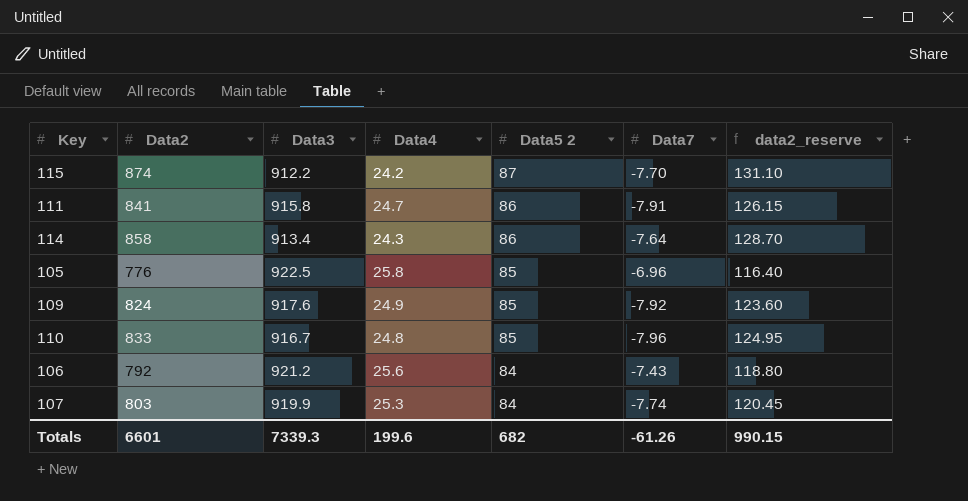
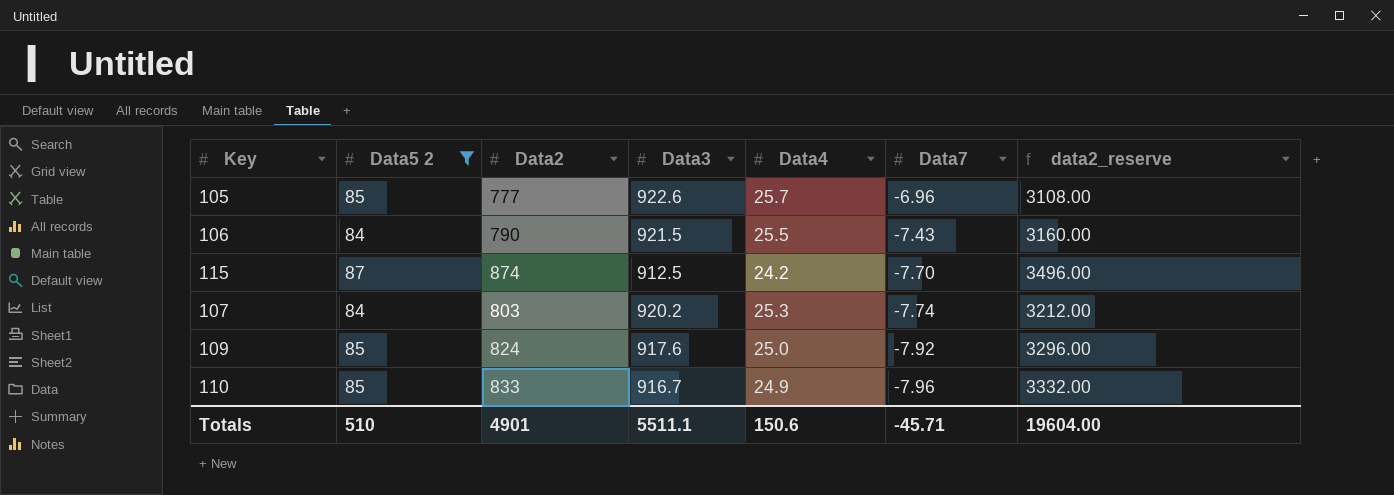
filter: none -> Data5 2 != 86
row order: Data5 2 descending -> Data7 descending
column Data5 2 | position: 5 -> 2
column data2_reserve | formula: [Data2] * 0.15 -> [Data2] * 4
105 | Data2: 776 -> 777
105 | Data3: 922.5 -> 922.6
105 | Data4: 25.8 -> 25.7
106 | Data2: 792 -> 790
106 | Data3: 921.2 -> 921.5
106 | Data4: 25.6 -> 25.5
115 | Data3: 912.2 -> 912.5
107 | Data3: 919.9 -> 920.2
109 | Data4: 24.9 -> 25.0
110 | Data4: 24.8 -> 24.9
Totals | Data5 2: 682 -> 510
Totals | Data2: 6601 -> 4901
Totals | Data3: 7339.3 -> 5511.1
Totals | Data4: 199.6 -> 150.6
Totals | Data7: -61.26 -> -45.71
Totals | data2_reserve: 990.15 -> 19604.00

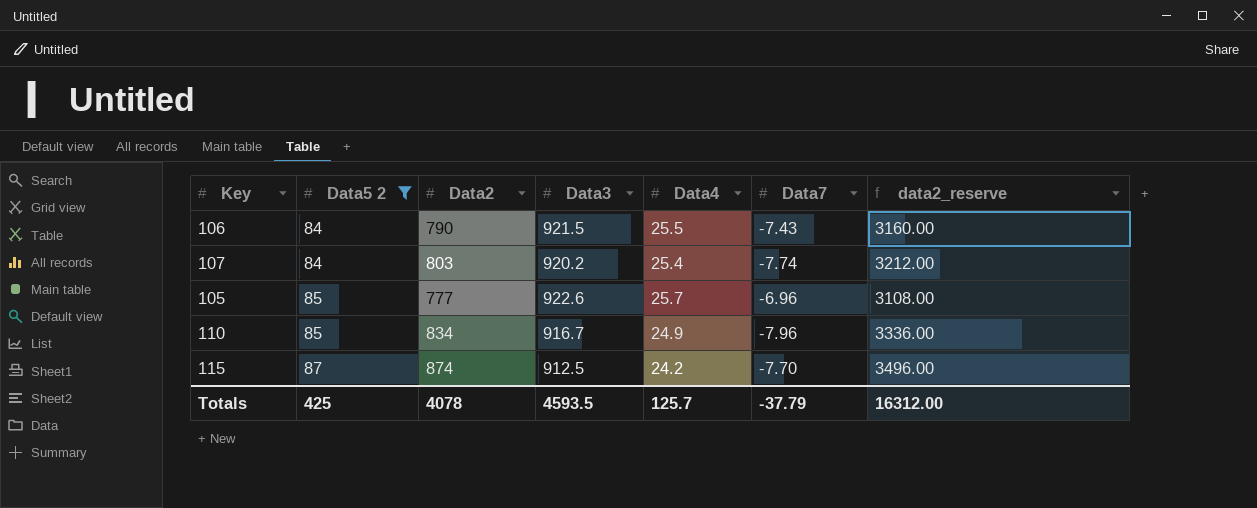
row order: Data7 descending -> Data5 2 ascending
row 109: 85 | 824 | 917.6 | 25.0 | -7.92 | 3296.00 -> none
107 | Data4: 25.3 -> 25.4
110 | Data2: 833 -> 834
110 | data2_reserve: 3332.00 -> 3336.00
Totals | Data5 2: 510 -> 425
Totals | Data2: 4901 -> 4078
Totals | Data3: 5511.1 -> 4593.5
Totals | Data4: 150.6 -> 125.7
Totals | Data7: -45.71 -> -37.79
Totals | data2_reserve: 19604.00 -> 16312.00

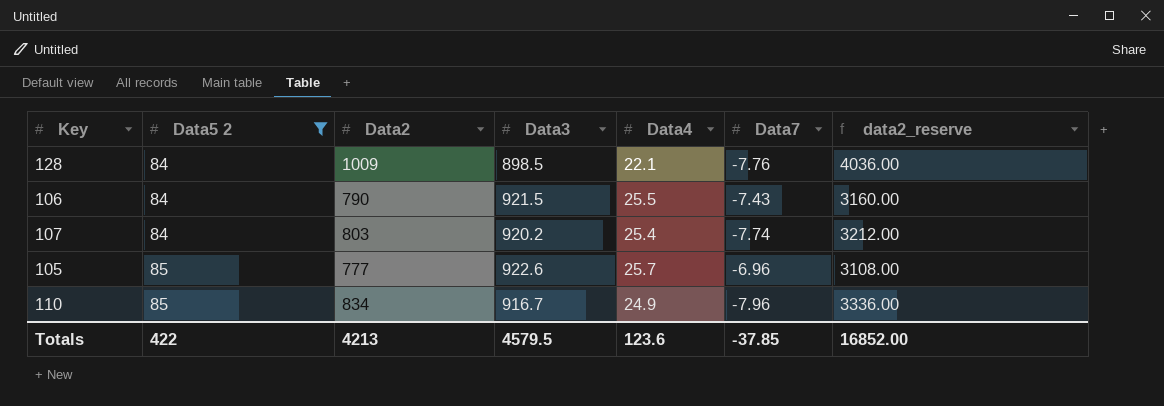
row 115: 87 | 874 | 912.5 | 24.2 | -7.70 | 3496.00 -> none
row 128: none -> 84 | 1009 | 898.5 | 22.1 | -7.76 | 4036.00
Totals | Data5 2: 425 -> 422
Totals | Data2: 4078 -> 4213
Totals | Data3: 4593.5 -> 4579.5
Totals | Data4: 125.7 -> 123.6
Totals | Data7: -37.79 -> -37.85
Totals | data2_reserve: 16312.00 -> 16852.00

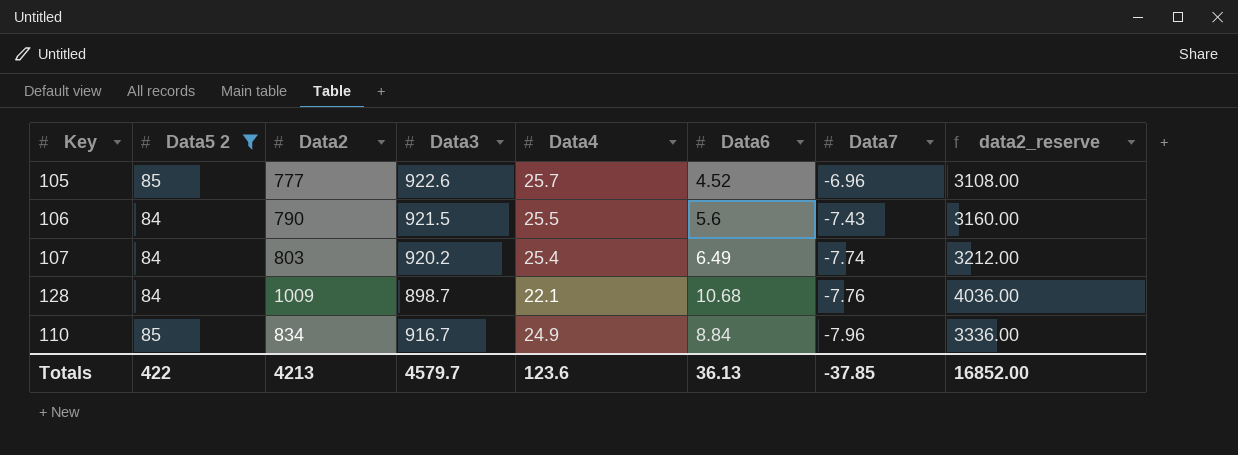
row order: Data5 2 ascending -> Data7 descending
column Data6 | position: none -> 6
128 | Data3: 898.5 -> 898.7
Totals | Data3: 4579.5 -> 4579.7

